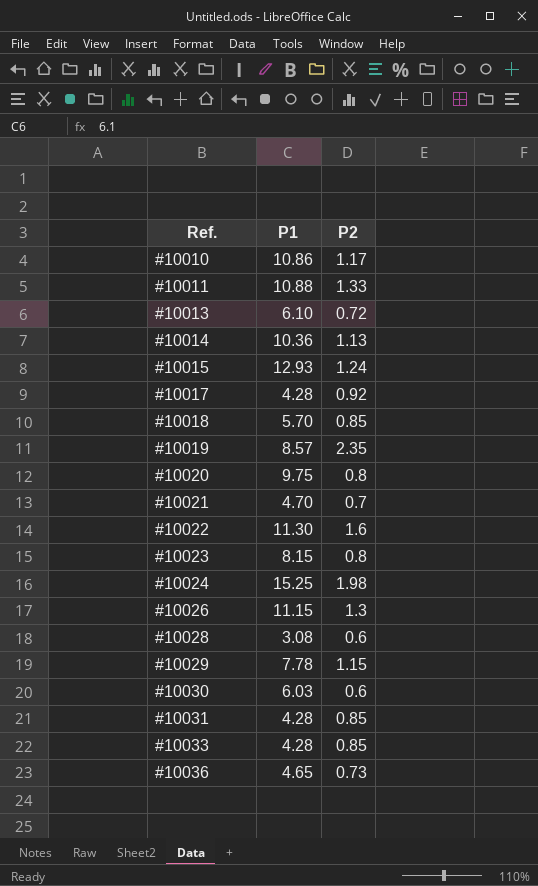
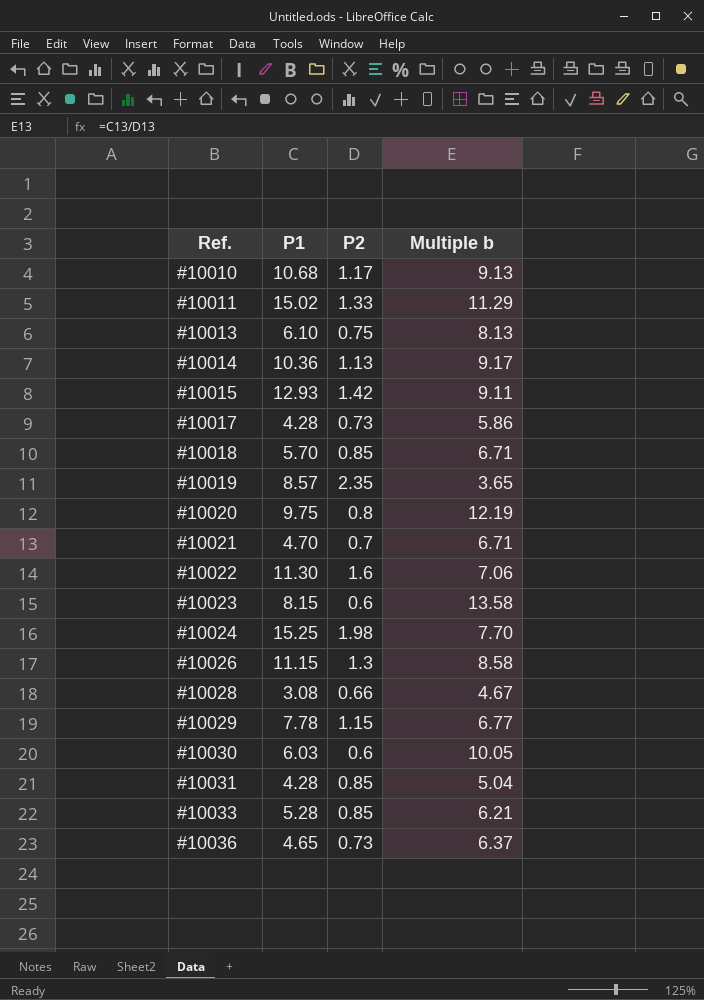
column Multiple b | formula: none -> [P1] / [P2]
#10010 | P1: 10.86 -> 10.68
#10011 | P1: 10.88 -> 15.02
#10013 | P2: 0.72 -> 0.75
#10015 | P2: 1.24 -> 1.42
#10017 | P2: 0.92 -> 0.73
#10023 | P2: 0.8 -> 0.6
#10028 | P2: 0.6 -> 0.66
#10033 | P1: 4.28 -> 5.28

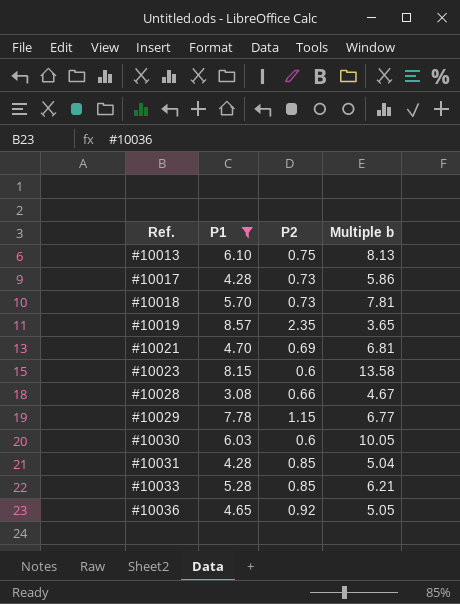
filter: none -> P1 <= 8.57
#10018 | P2: 0.85 -> 0.73
#10018 | Multiple b: 6.71 -> 7.81
#10021 | P2: 0.7 -> 0.69
#10021 | Multiple b: 6.71 -> 6.81
#10036 | P2: 0.73 -> 0.92
#10036 | Multiple b: 6.37 -> 5.05

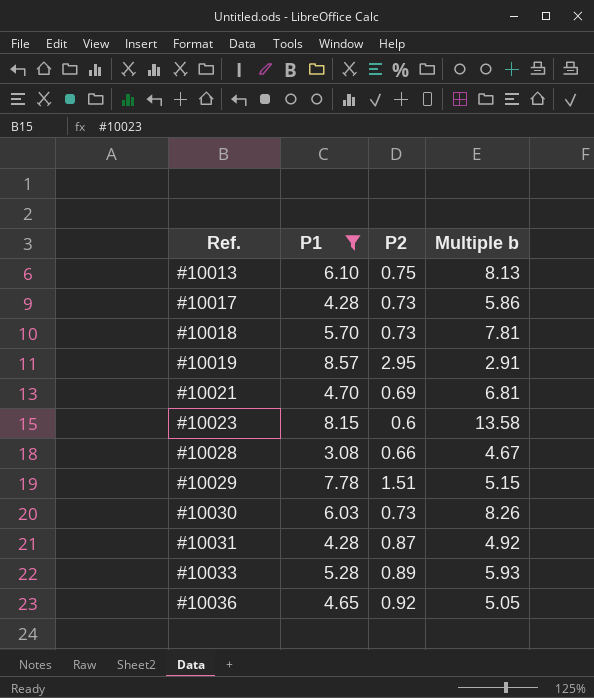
#10019 | P2: 2.35 -> 2.95
#10019 | Multiple b: 3.65 -> 2.91
#10029 | P2: 1.15 -> 1.51
#10029 | Multiple b: 6.77 -> 5.15
#10030 | P2: 0.6 -> 0.73
#10030 | Multiple b: 10.05 -> 8.26
#10031 | P2: 0.85 -> 0.87
#10031 | Multiple b: 5.04 -> 4.92
#10033 | P2: 0.85 -> 0.89
#10033 | Multiple b: 6.21 -> 5.93

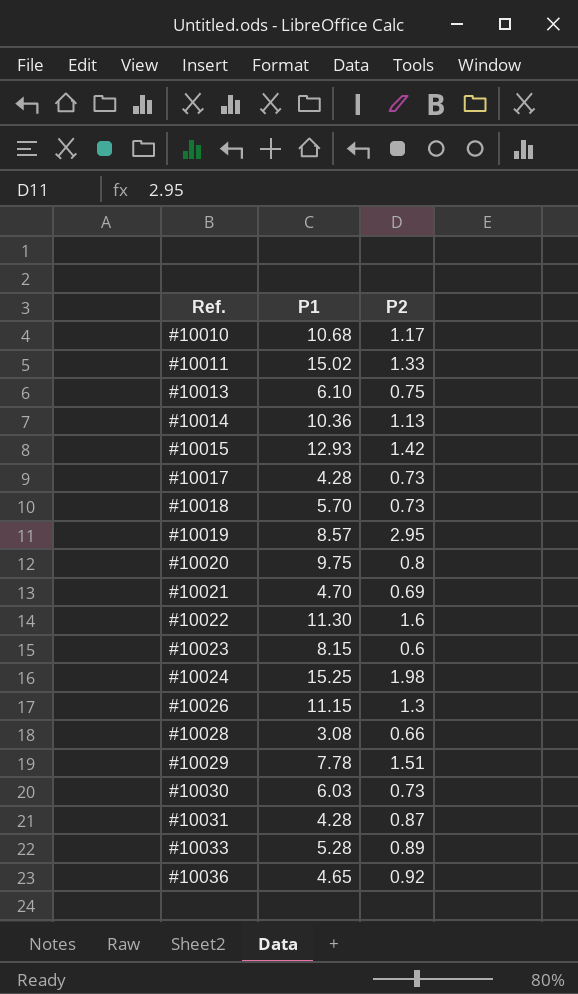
filter: P1 <= 8.57 -> none
column Multiple b | formula: [P1] / [P2] -> none

